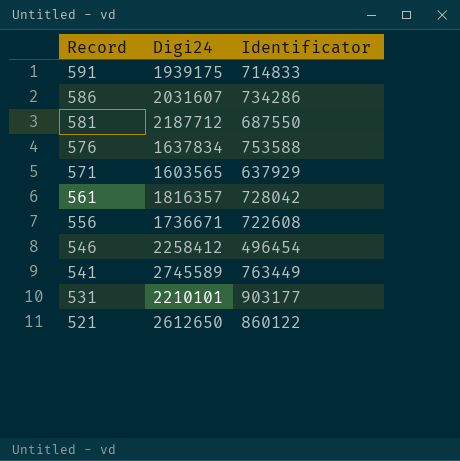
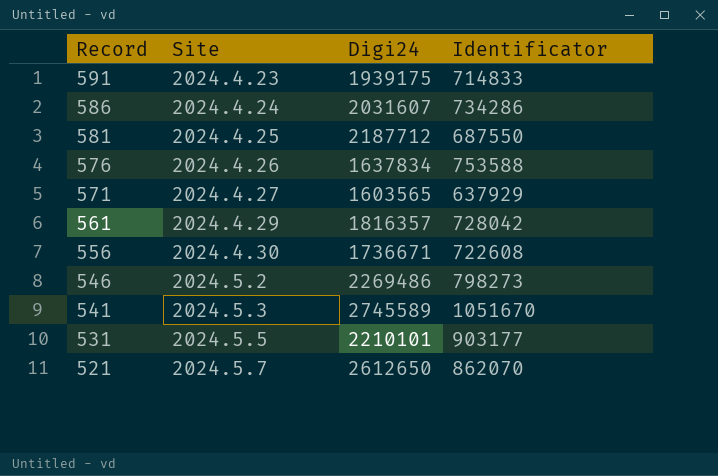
column Site | position: none -> 2
546 | Digi24: 2258412 -> 2269486
546 | Identificator: 496454 -> 798273
541 | Identificator: 763449 -> 1051670
521 | Identificator: 860122 -> 862070

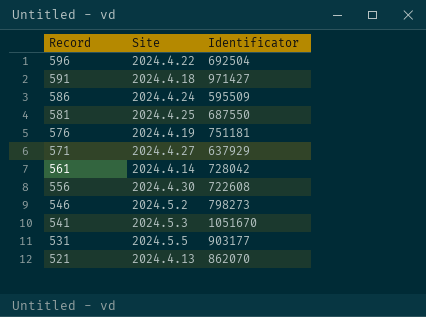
column Digi24 | position: 3 -> none
row 596: none -> 2024.4.22 | 692504
591 | Site: 2024.4.23 -> 2024.4.18
591 | Identificator: 714833 -> 971427
586 | Identificator: 734286 -> 595509
576 | Site: 2024.4.26 -> 2024.4.19
576 | Identificator: 753588 -> 751181
561 | Site: 2024.4.29 -> 2024.4.14
521 | Site: 2024.5.7 -> 2024.4.13

